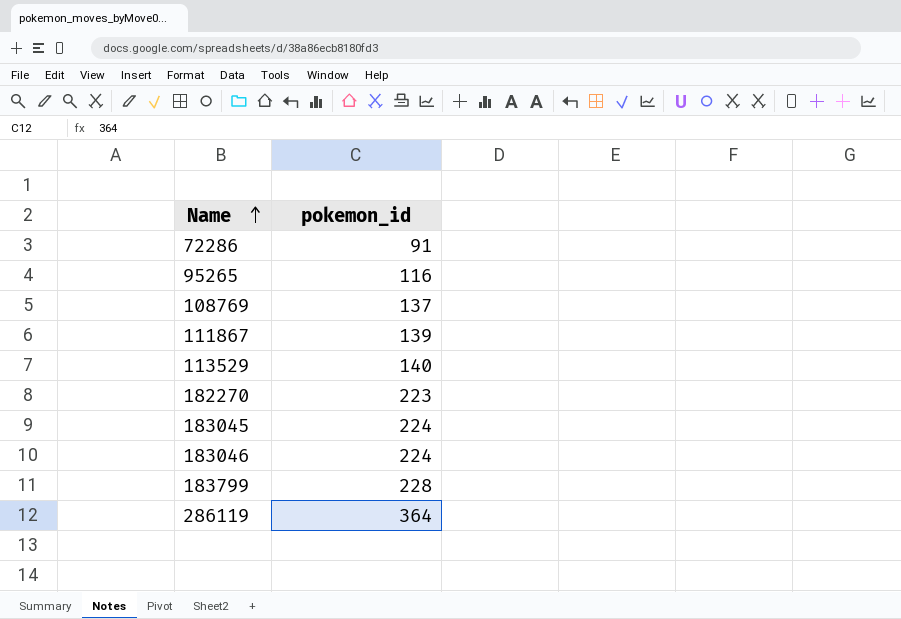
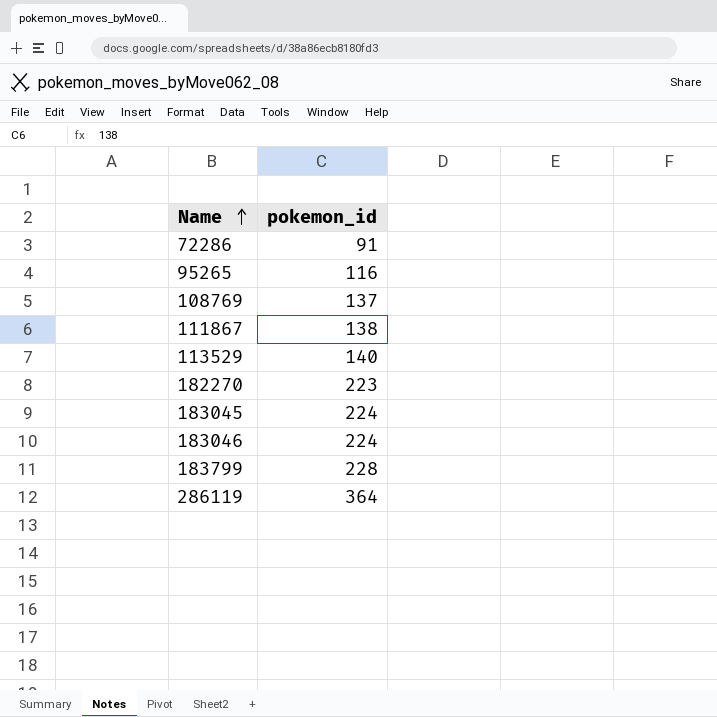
111867 | pokemon_id: 139 -> 138

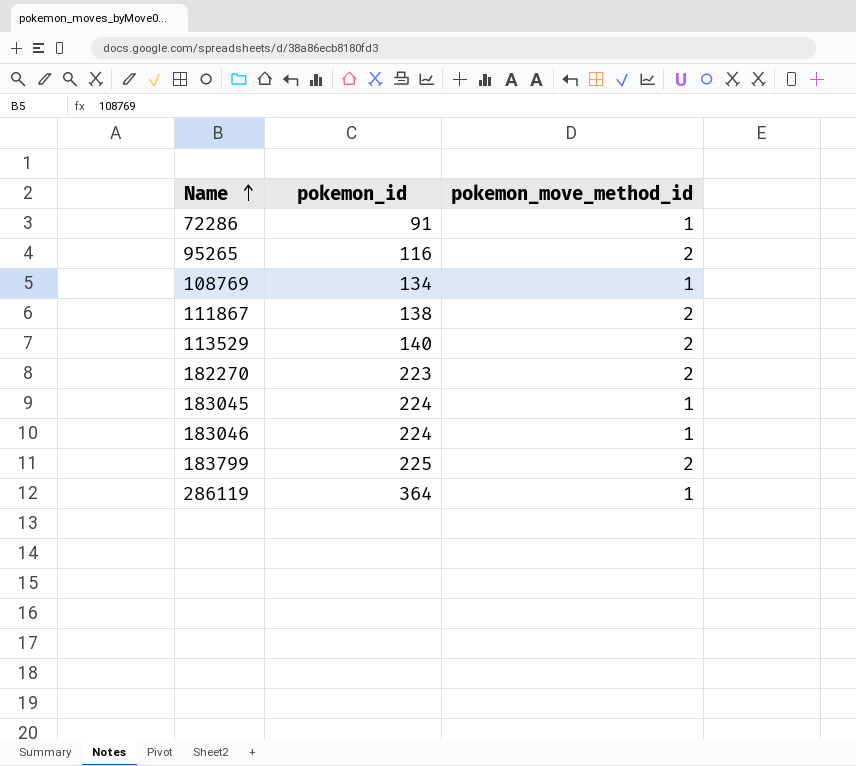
column pokemon_move_method_id | position: none -> 3
108769 | pokemon_id: 137 -> 134
183799 | pokemon_id: 228 -> 225

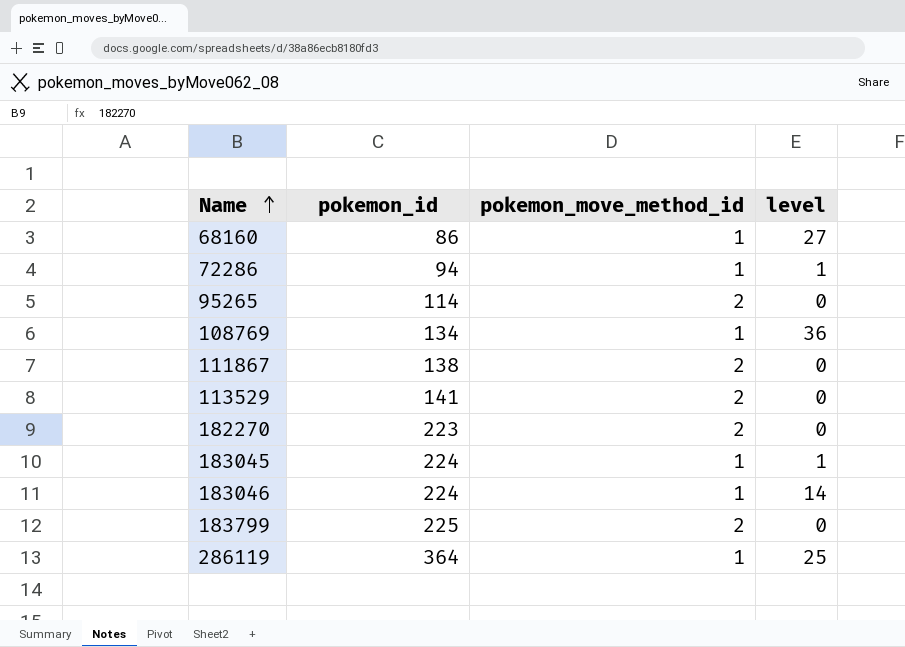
column level | position: none -> 4
row 68160: none -> 86 | 1 | 27
72286 | pokemon_id: 91 -> 94
95265 | pokemon_id: 116 -> 114
113529 | pokemon_id: 140 -> 141

